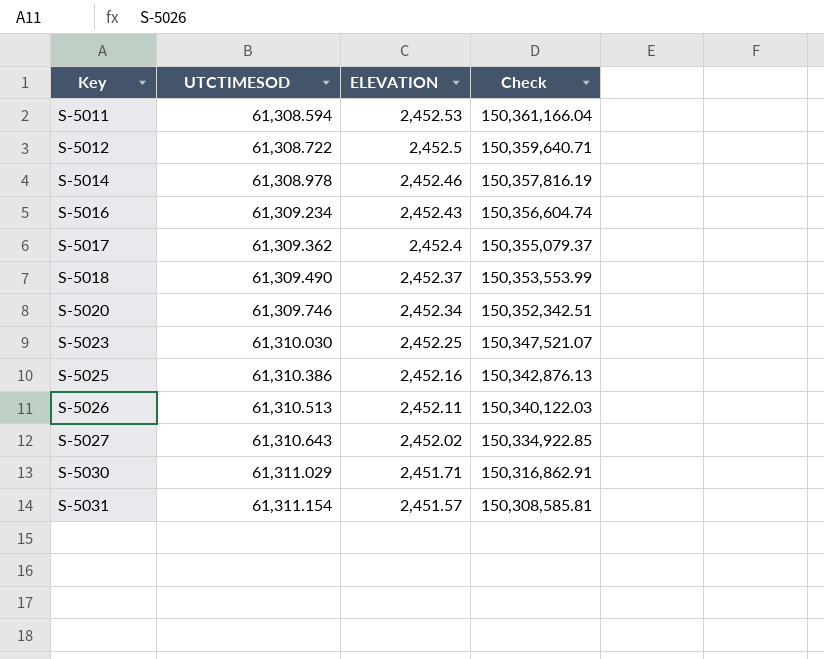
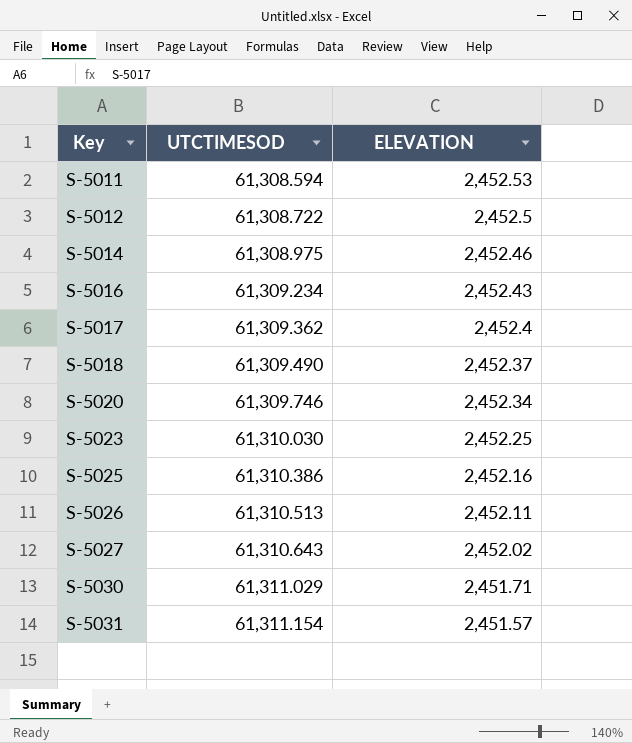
column Check | formula: [UTCTIMESOD] * [ELEVATION] -> none
S-5014 | UTCTIMESOD: 61,308.978 -> 61,308.975

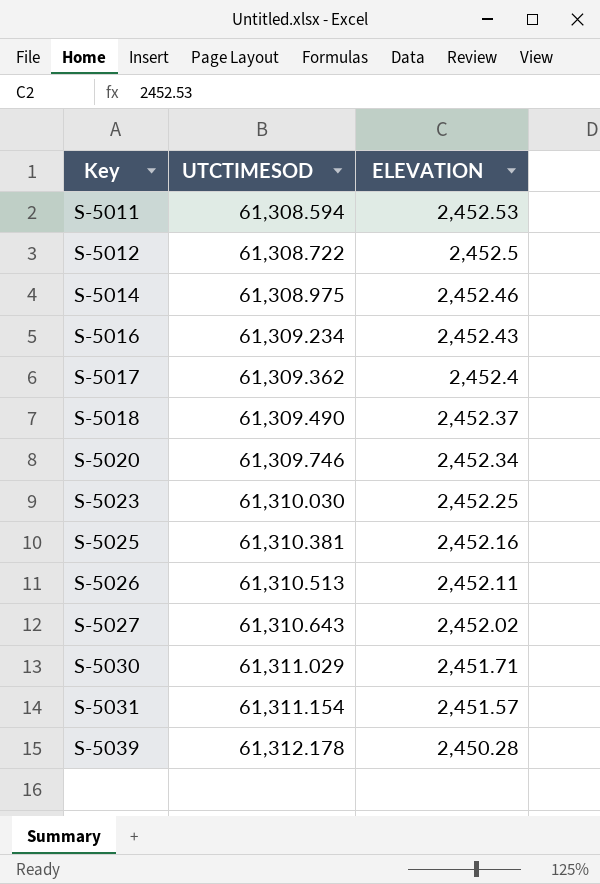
S-5025 | UTCTIMESOD: 61,310.386 -> 61,310.381
row S-5039: none -> 61,312.178 | 2,450.28

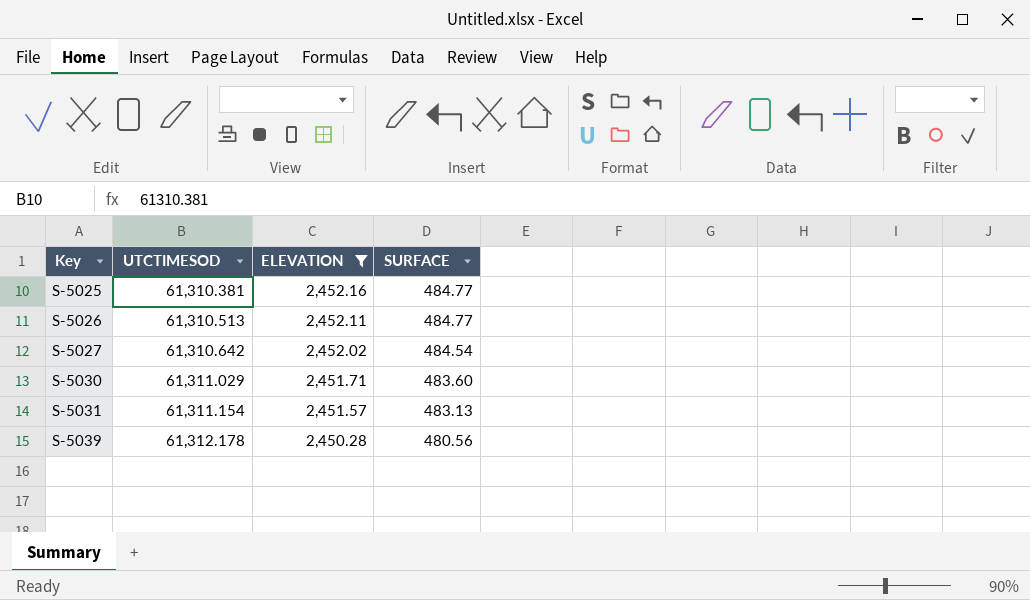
filter: none -> ELEVATION <= 2,452.16
column SURFACE | position: none -> 4
S-5027 | UTCTIMESOD: 61,310.643 -> 61,310.642

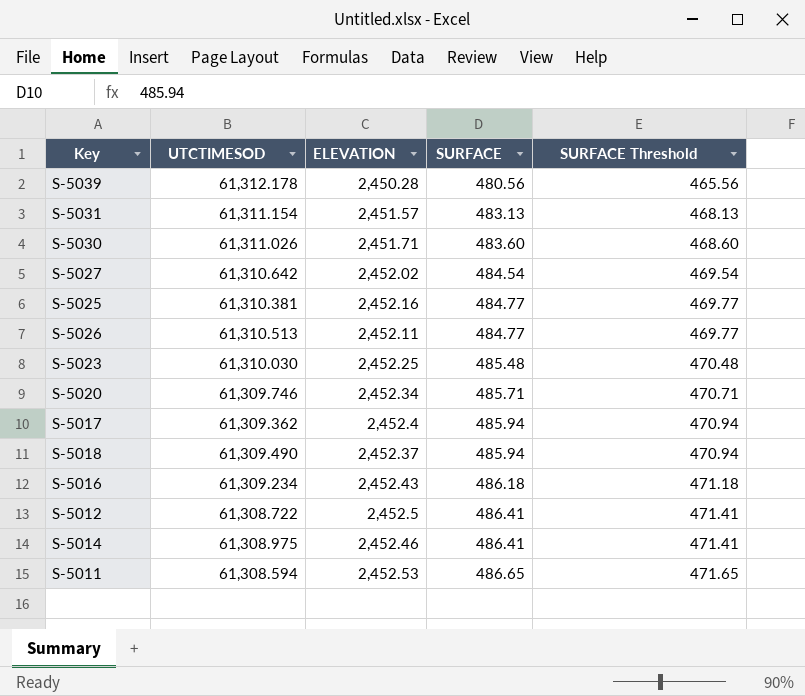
filter: ELEVATION <= 2,452.16 -> none
row order: Key ascending -> SURFACE ascending
column SURFACE Threshold | formula: none -> [SURFACE] - 15
S-5030 | UTCTIMESOD: 61,311.029 -> 61,311.026

